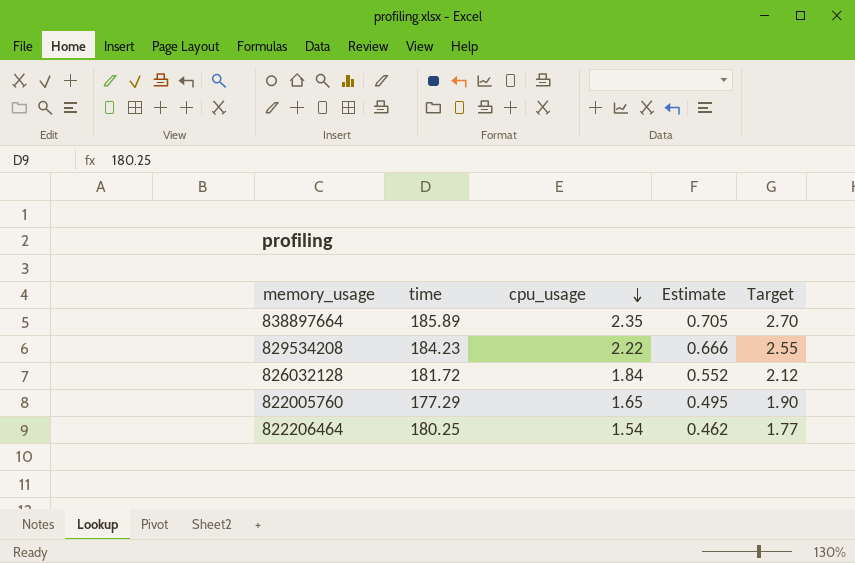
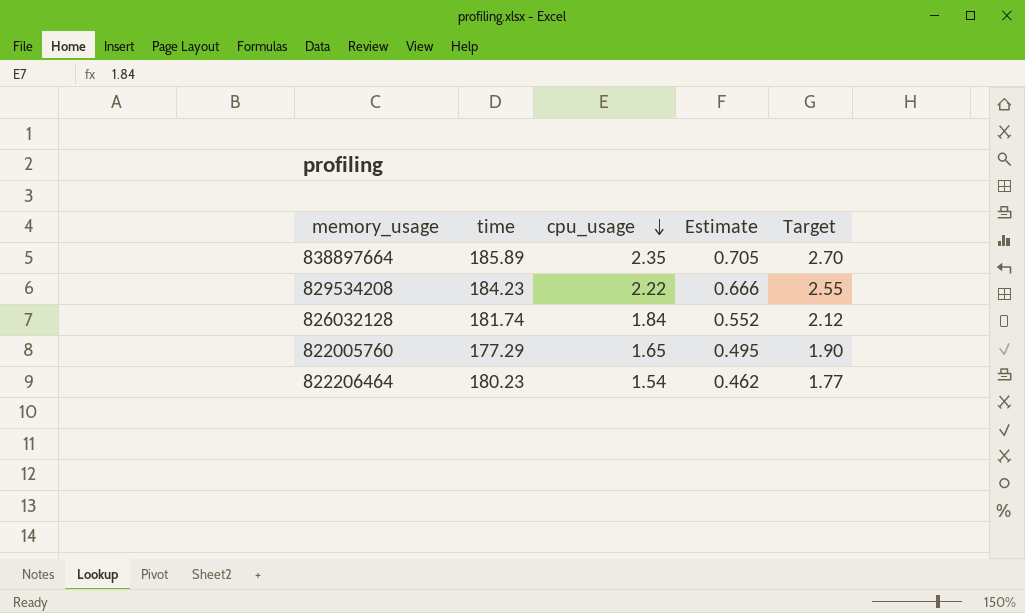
826032128 | time: 181.72 -> 181.74
822206464 | time: 180.25 -> 180.23

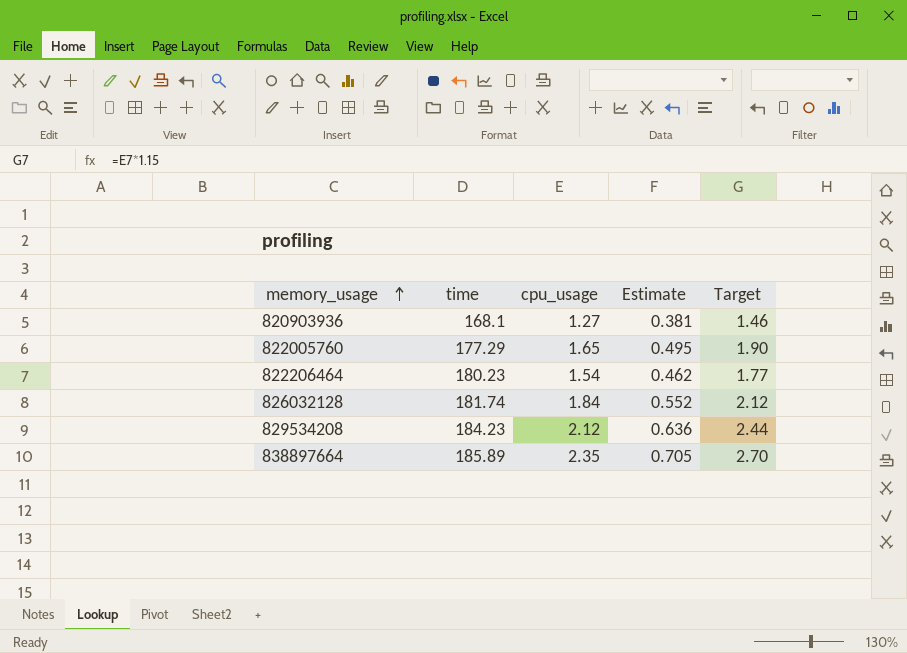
row order: cpu_usage descending -> memory_usage ascending
row 820903936: none -> 168.1 | 1.27 | 0.381 | 1.46
829534208 | cpu_usage: 2.22 -> 2.12
829534208 | Estimate: 0.666 -> 0.636
829534208 | Target: 2.55 -> 2.44

